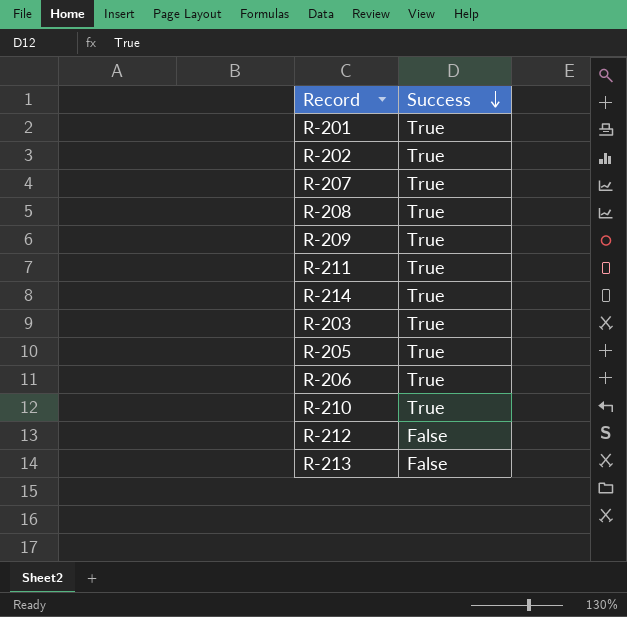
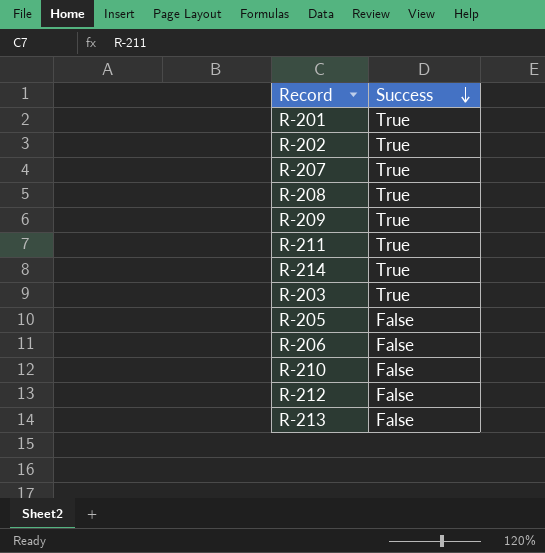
R-205 | Success: True -> False
R-206 | Success: True -> False
R-210 | Success: True -> False

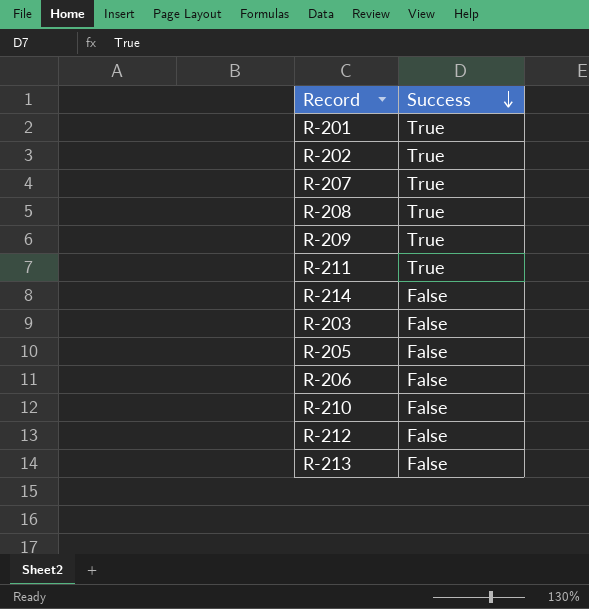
R-214 | Success: True -> False
R-203 | Success: True -> False

